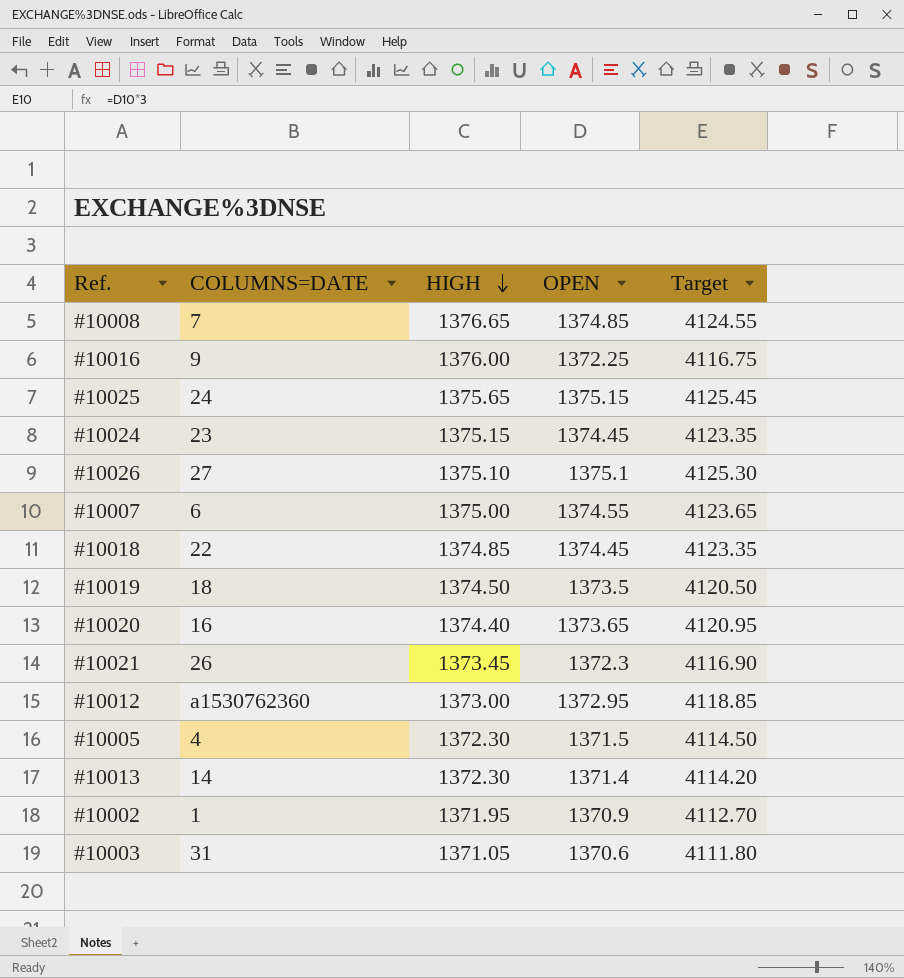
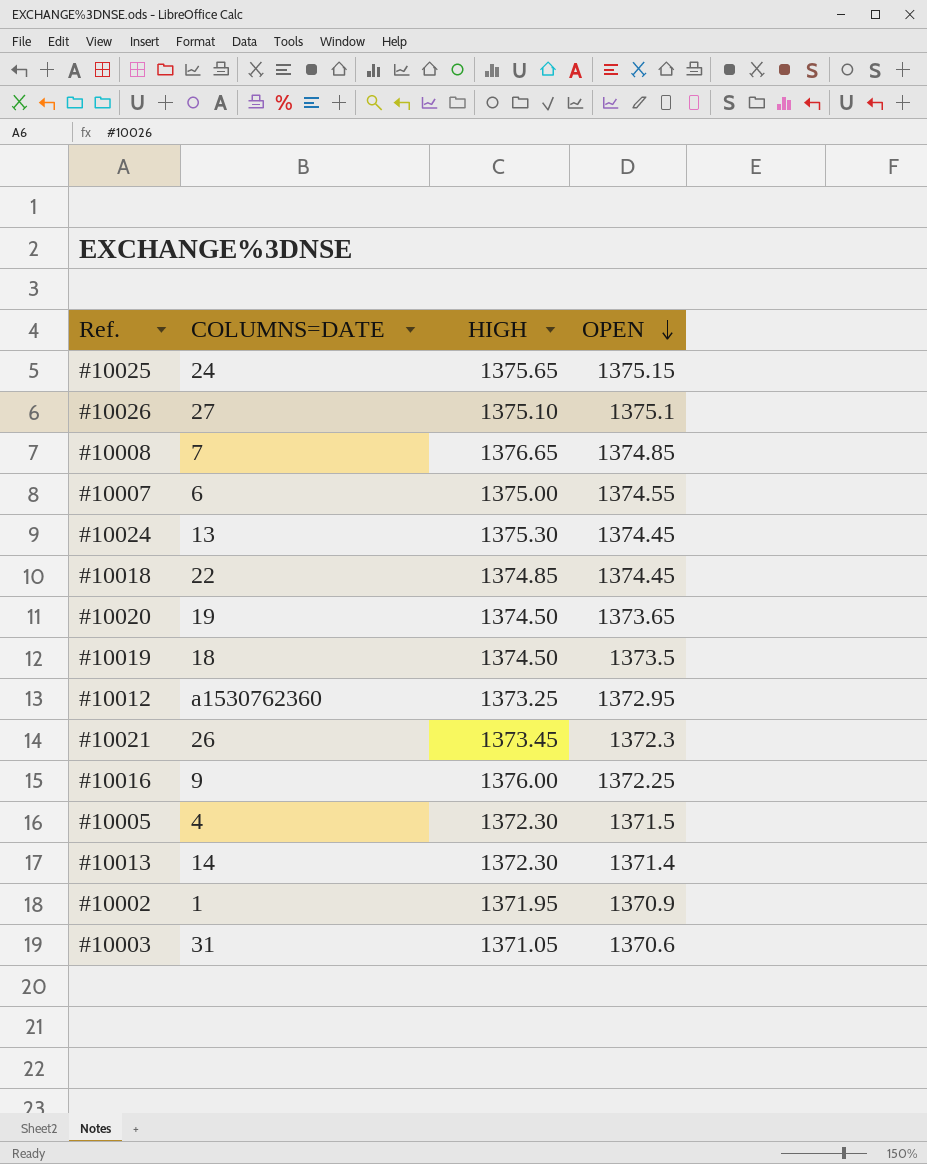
row order: HIGH descending -> OPEN descending
column Target | formula: [OPEN] * 3 -> none
#10024 | COLUMNS=DATE: 23 -> 13
#10024 | HIGH: 1375.15 -> 1375.30
#10020 | COLUMNS=DATE: 16 -> 19
#10020 | HIGH: 1374.40 -> 1374.50
#10012 | HIGH: 1373.00 -> 1373.25

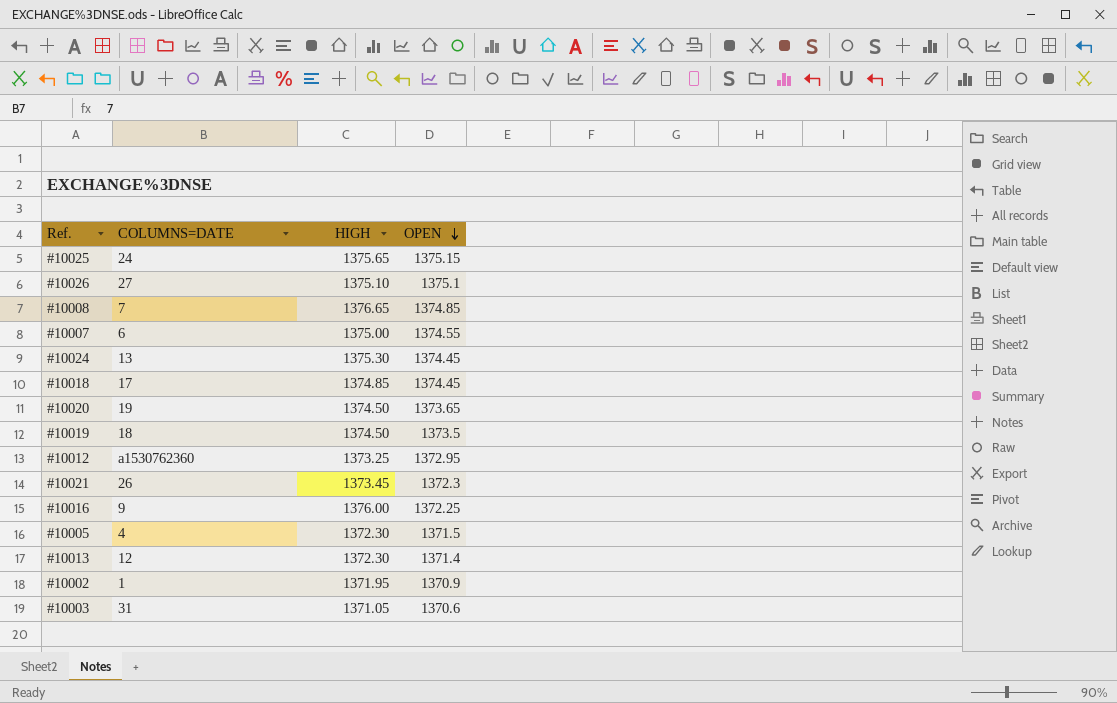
#10018 | COLUMNS=DATE: 22 -> 17
#10013 | COLUMNS=DATE: 14 -> 12

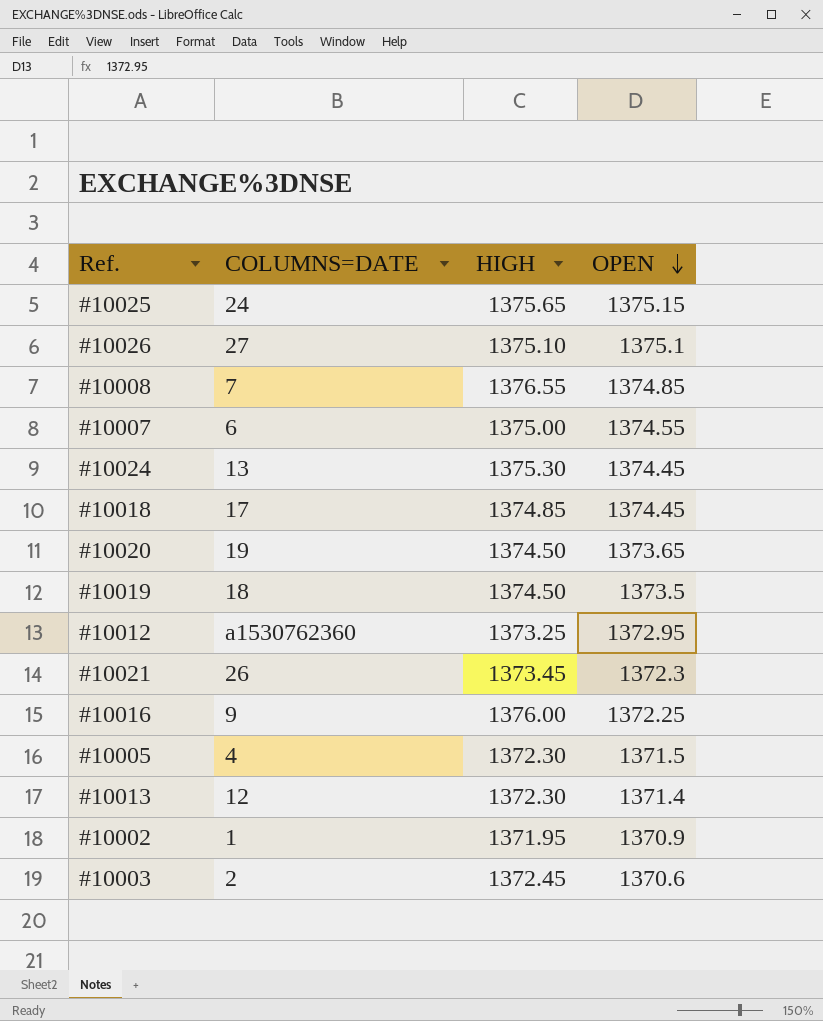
#10008 | HIGH: 1376.65 -> 1376.55
#10003 | COLUMNS=DATE: 31 -> 2
#10003 | HIGH: 1371.05 -> 1372.45

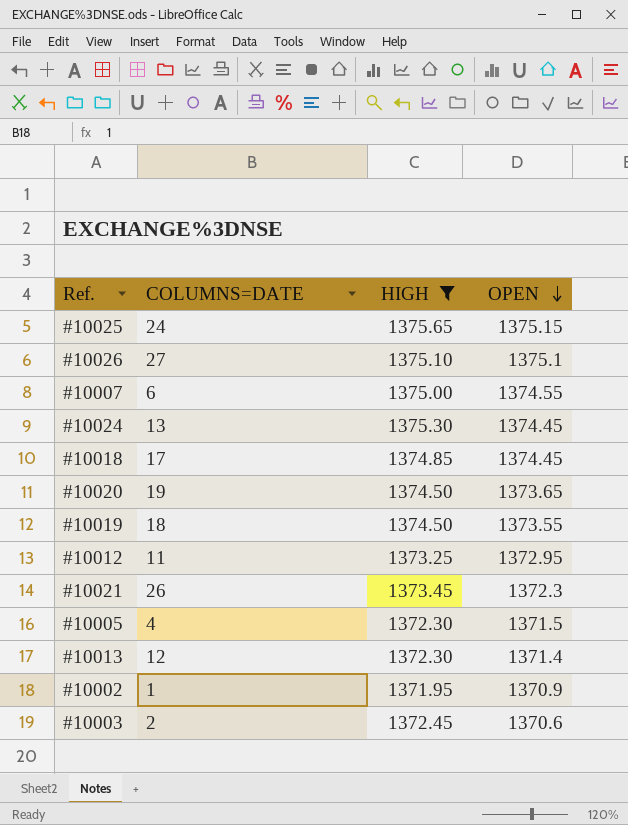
filter: none -> HIGH <= 1375.65
#10019 | OPEN: 1373.5 -> 1373.55
#10012 | COLUMNS=DATE: a1530762360 -> 11

